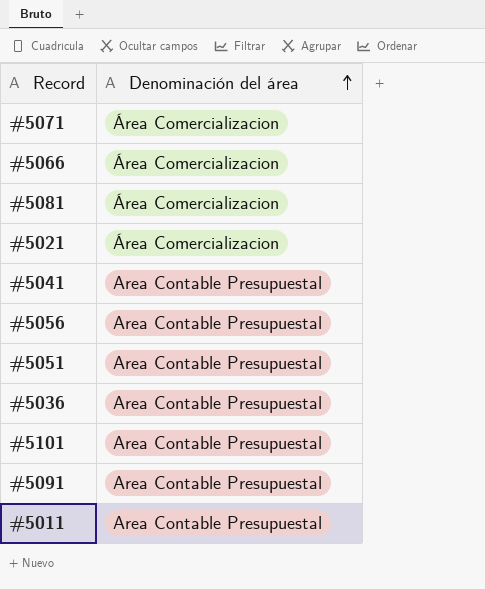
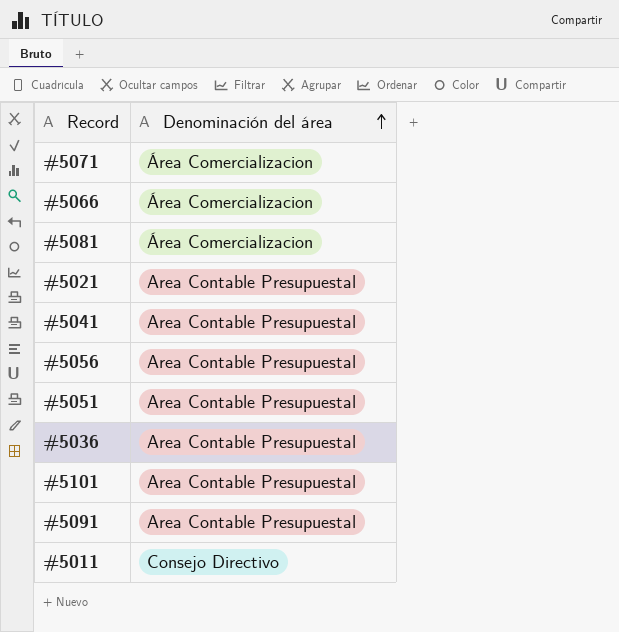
#5021 | Denominación del área: Área Comercializacion -> Area Contable Presupuestal
#5011 | Denominación del área: Area Contable Presupuestal -> Consejo Directivo

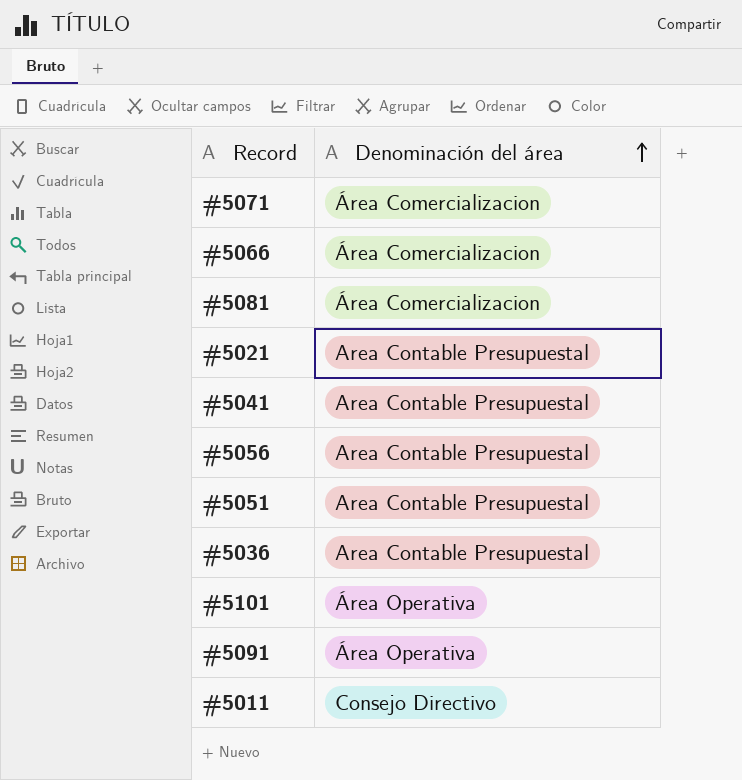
#5101 | Denominación del área: Area Contable Presupuestal -> Área Operativa
#5091 | Denominación del área: Area Contable Presupuestal -> Área Operativa

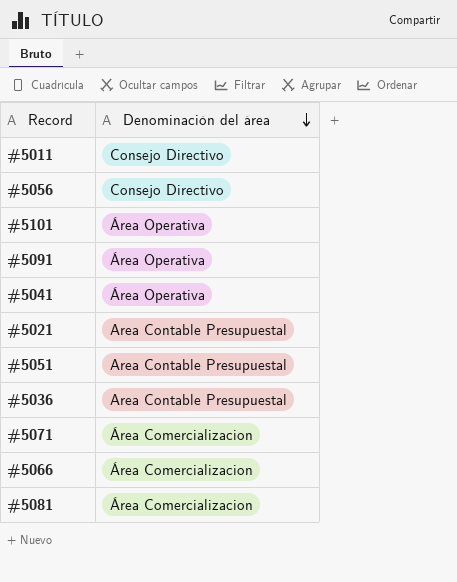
row order: Denominación del área ascending -> Denominación del área descending
#5056 | Denominación del área: Area Contable Presupuestal -> Consejo Directivo
#5041 | Denominación del área: Area Contable Presupuestal -> Área Operativa

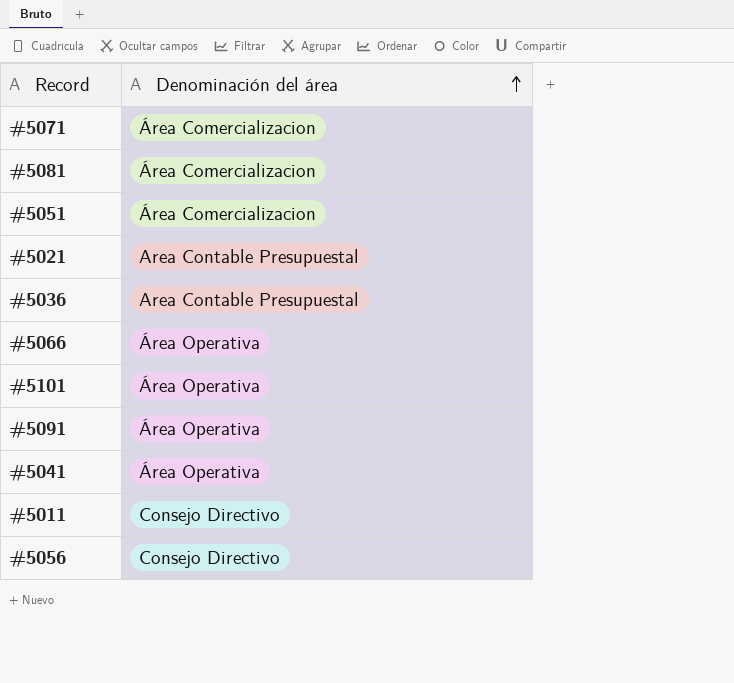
row order: Denominación del área descending -> Denominación del área ascending
#5051 | Denominación del área: Area Contable Presupuestal -> Área Comercializacion
#5066 | Denominación del área: Área Comercializacion -> Área Operativa

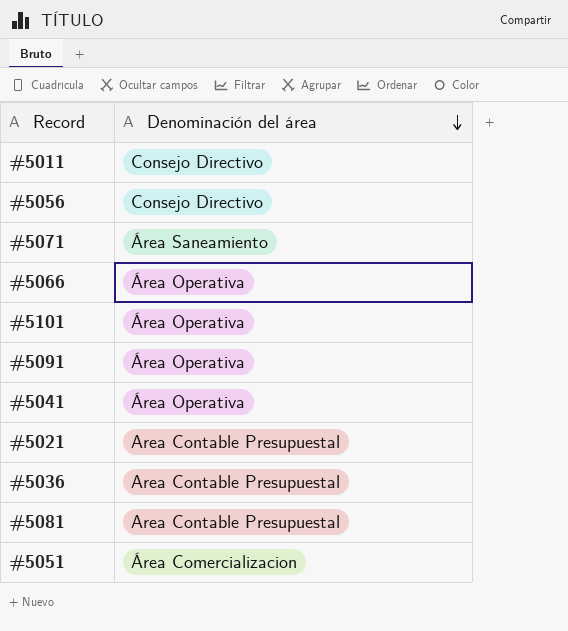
row order: Denominación del área ascending -> Denominación del área descending
#5071 | Denominación del área: Área Comercializacion -> Área Saneamiento
#5081 | Denominación del área: Área Comercializacion -> Area Contable Presupuestal

